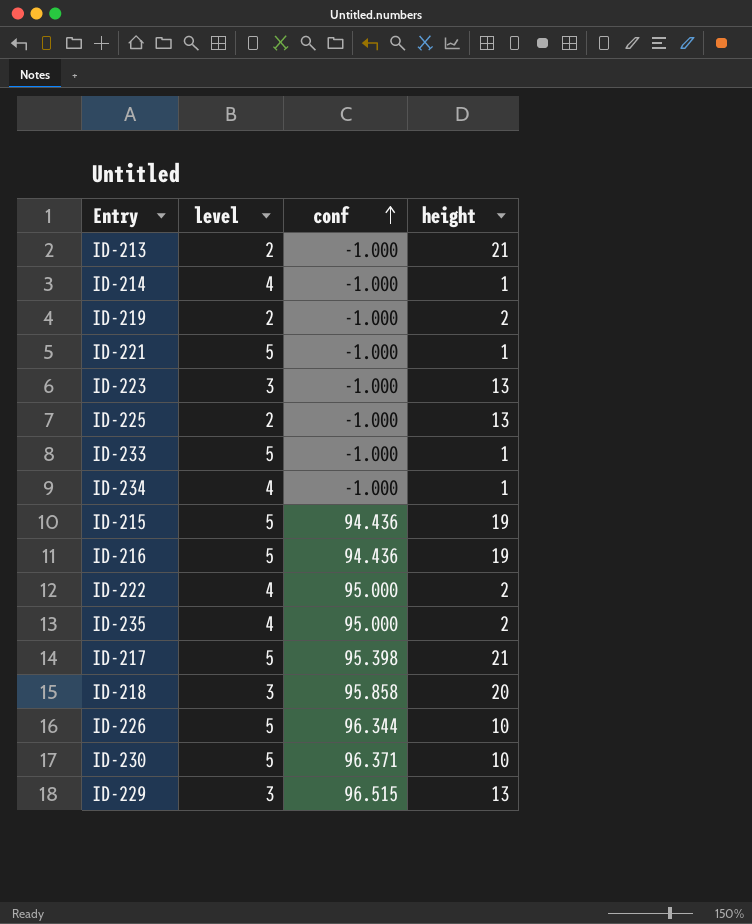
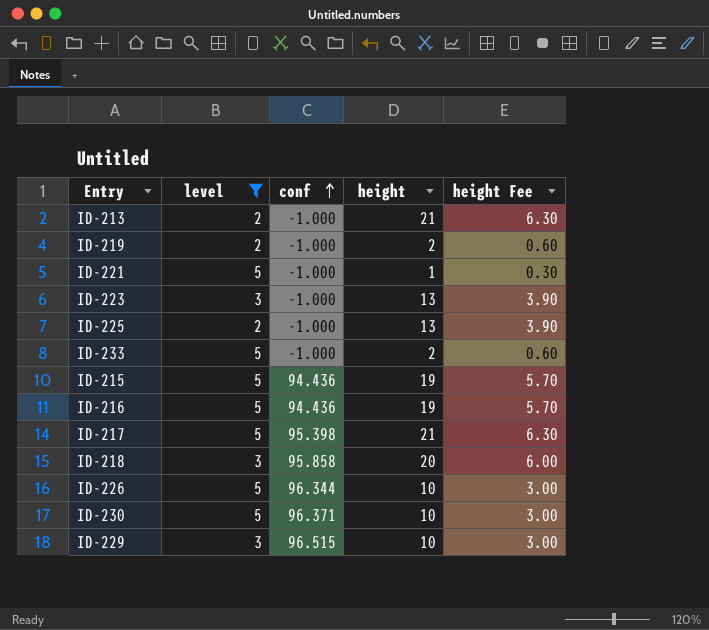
filter: none -> level != 4
column height Fee | formula: none -> [height] * 0.3
ID-233 | height: 1 -> 2
ID-229 | height: 13 -> 10

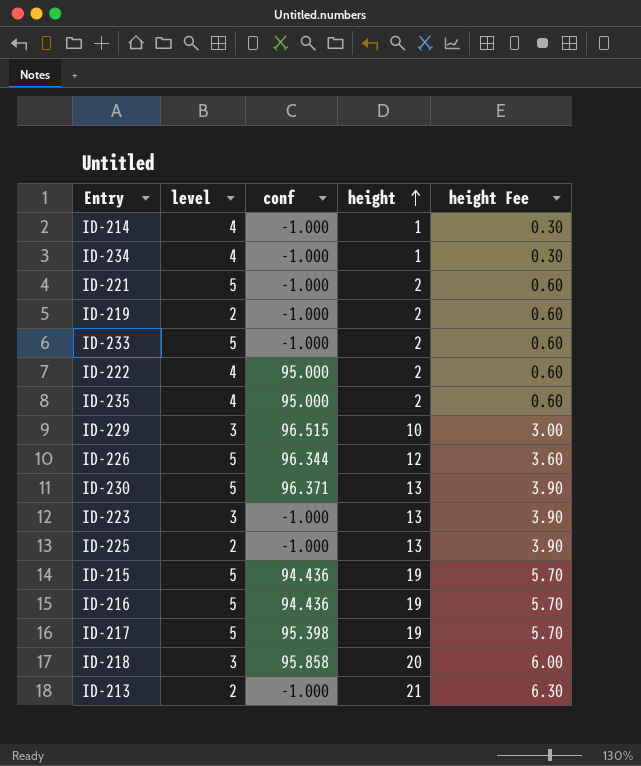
filter: level != 4 -> none
row order: conf ascending -> height ascending
ID-221 | height: 1 -> 2
ID-221 | height Fee: 0.30 -> 0.60
ID-226 | height: 10 -> 12
ID-226 | height Fee: 3.00 -> 3.60
ID-230 | height: 10 -> 13
ID-230 | height Fee: 3.00 -> 3.90
ID-217 | height: 21 -> 19
ID-217 | height Fee: 6.30 -> 5.70

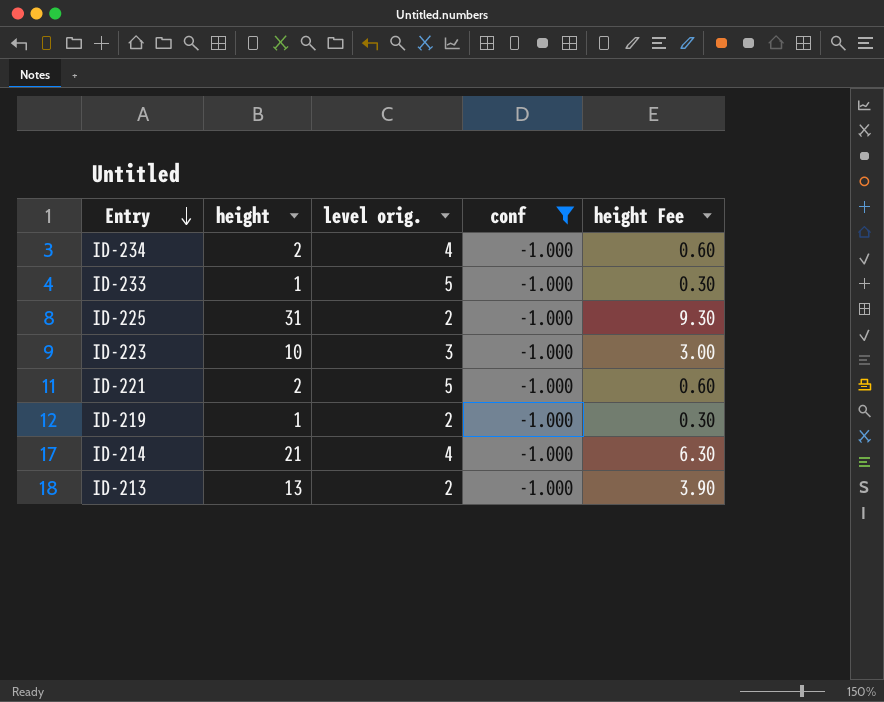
filter: none -> conf = -1.000
row order: height ascending -> Entry descending
column height | position: 4 -> 2
column name: level -> level orig.
ID-234 | height: 1 -> 2
ID-234 | height Fee: 0.30 -> 0.60
ID-233 | height: 2 -> 1
ID-233 | height Fee: 0.60 -> 0.30
ID-225 | height: 13 -> 31
ID-225 | height Fee: 3.90 -> 9.30
ID-223 | height: 13 -> 10
ID-223 | height Fee: 3.90 -> 3.00
ID-219 | height: 2 -> 1
ID-219 | height Fee: 0.60 -> 0.30
ID-214 | height: 1 -> 21
ID-214 | height Fee: 0.30 -> 6.30
ID-213 | height: 21 -> 13
ID-213 | height Fee: 6.30 -> 3.90

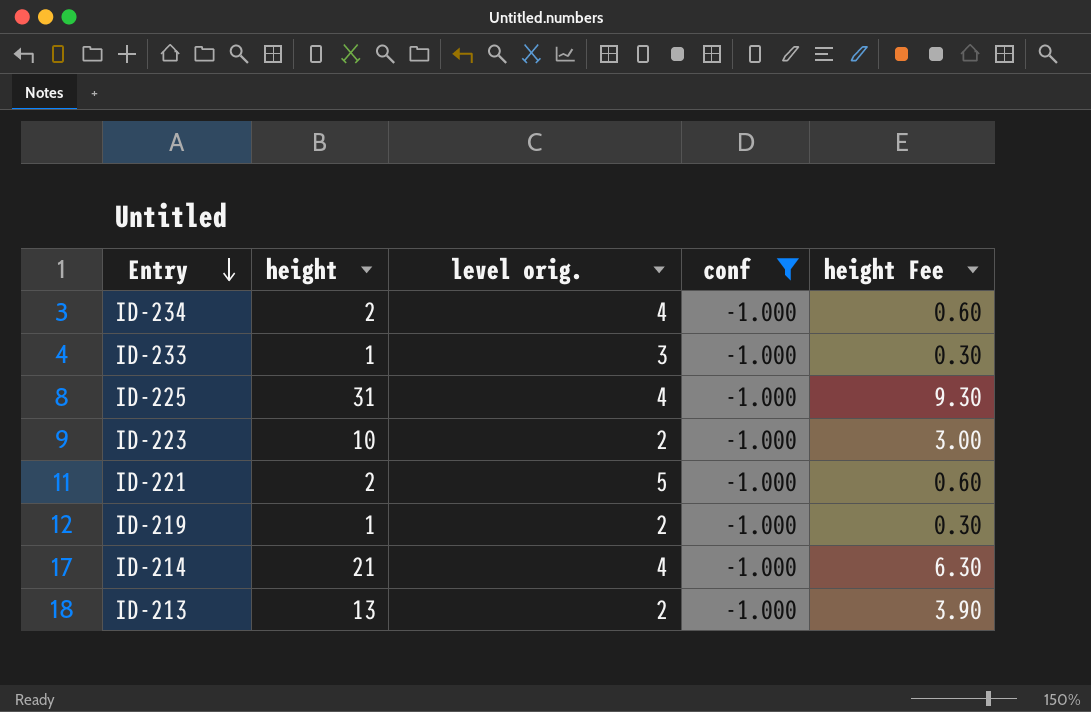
ID-233 | level orig.: 5 -> 3
ID-225 | level orig.: 2 -> 4
ID-223 | level orig.: 3 -> 2

